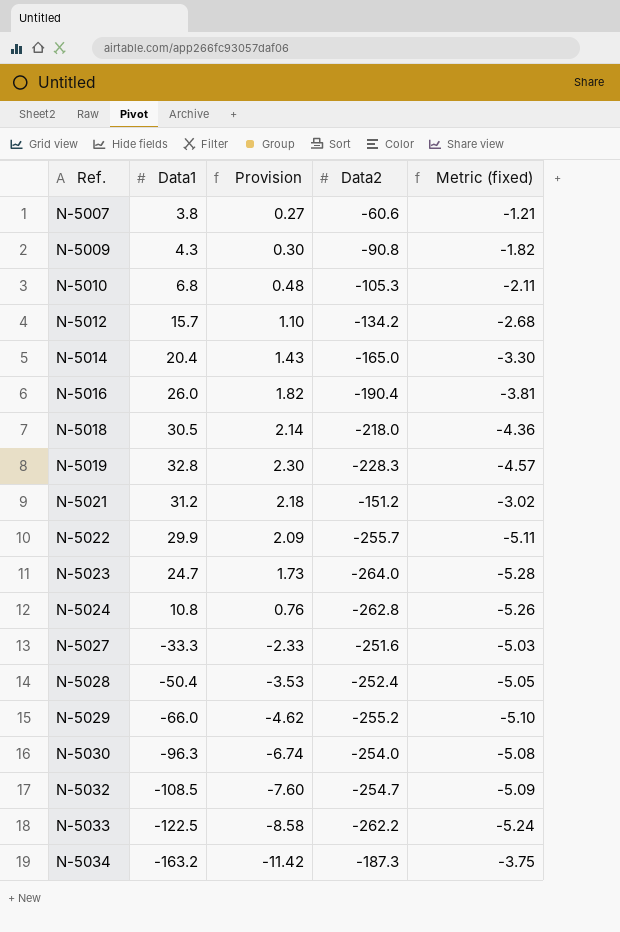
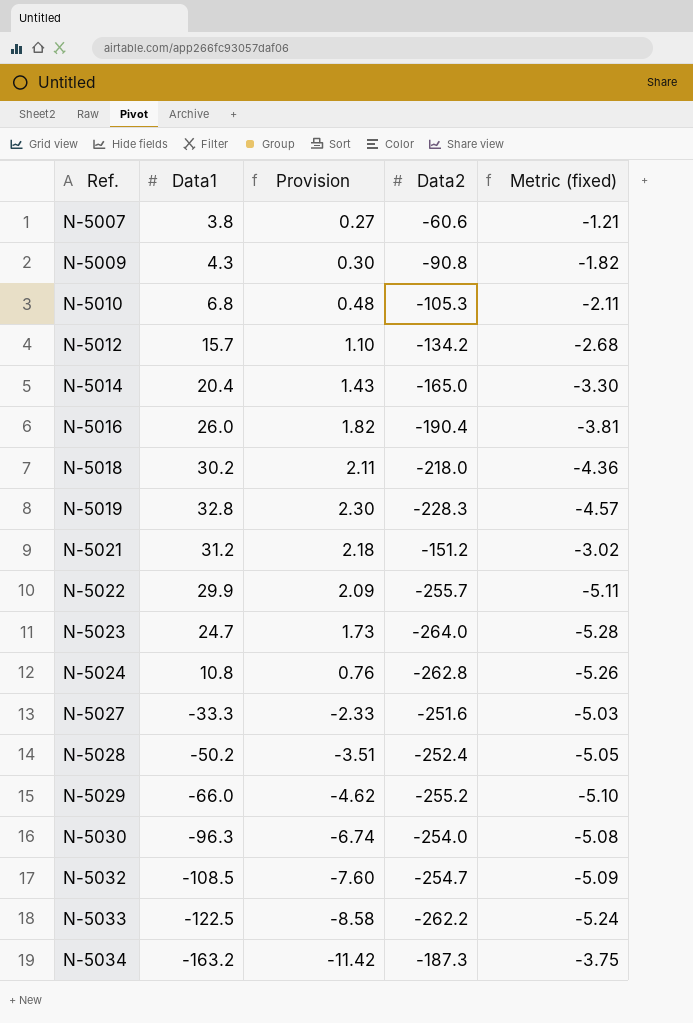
N-5018 | Data1: 30.5 -> 30.2
N-5018 | Provision: 2.14 -> 2.11
N-5028 | Data1: -50.4 -> -50.2
N-5028 | Provision: -3.53 -> -3.51

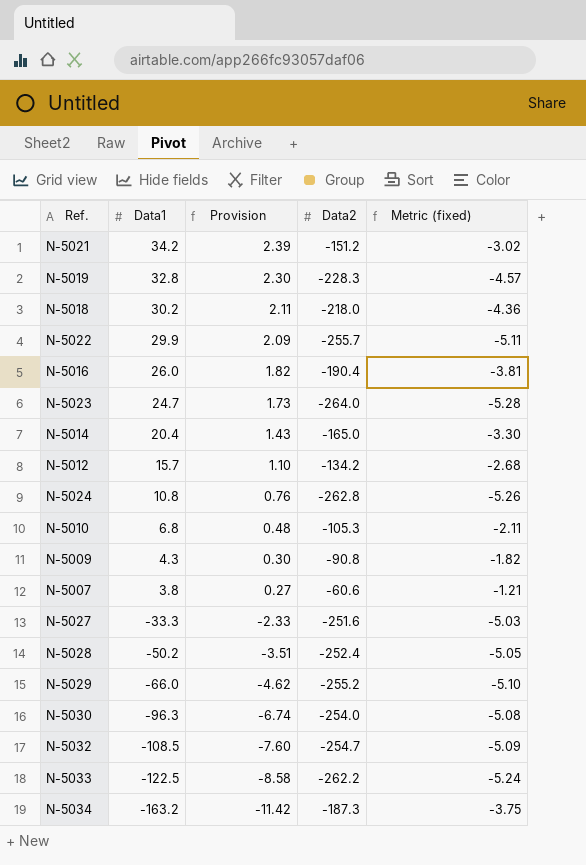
row order: Ref. ascending -> Data1 descending
N-5021 | Data1: 31.2 -> 34.2
N-5021 | Provision: 2.18 -> 2.39

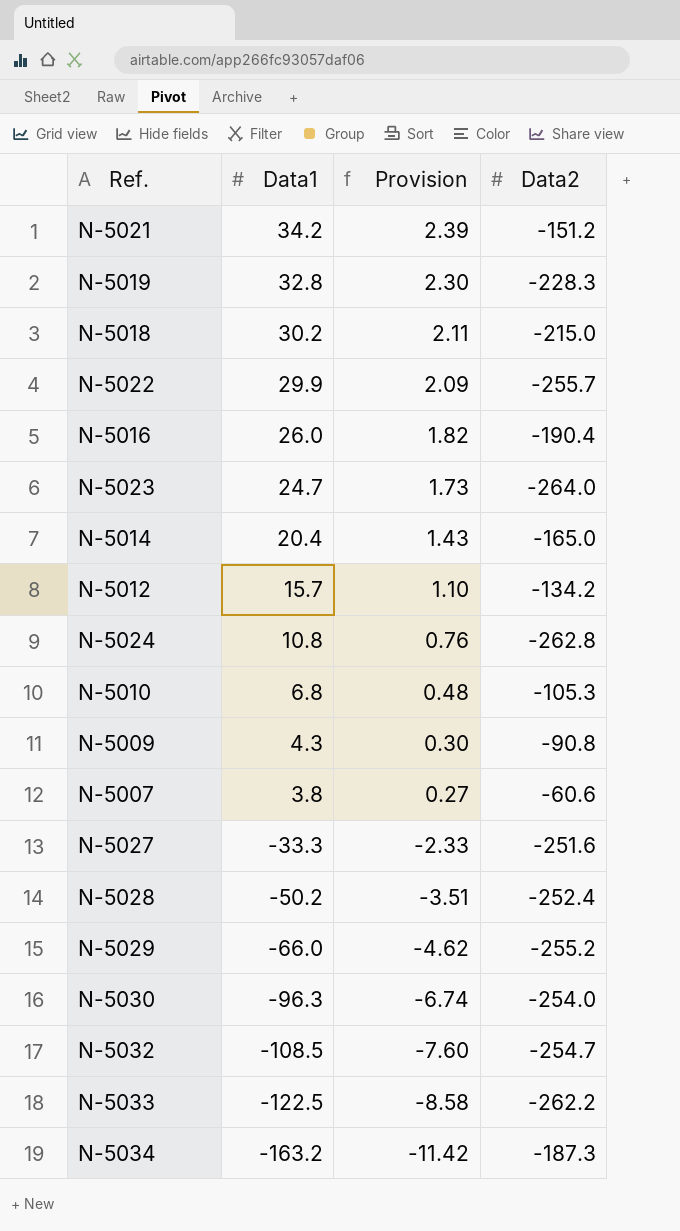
column Metric (fixed) | formula: [Data2] * 0.02 -> none
N-5018 | Data2: -218.0 -> -215.0

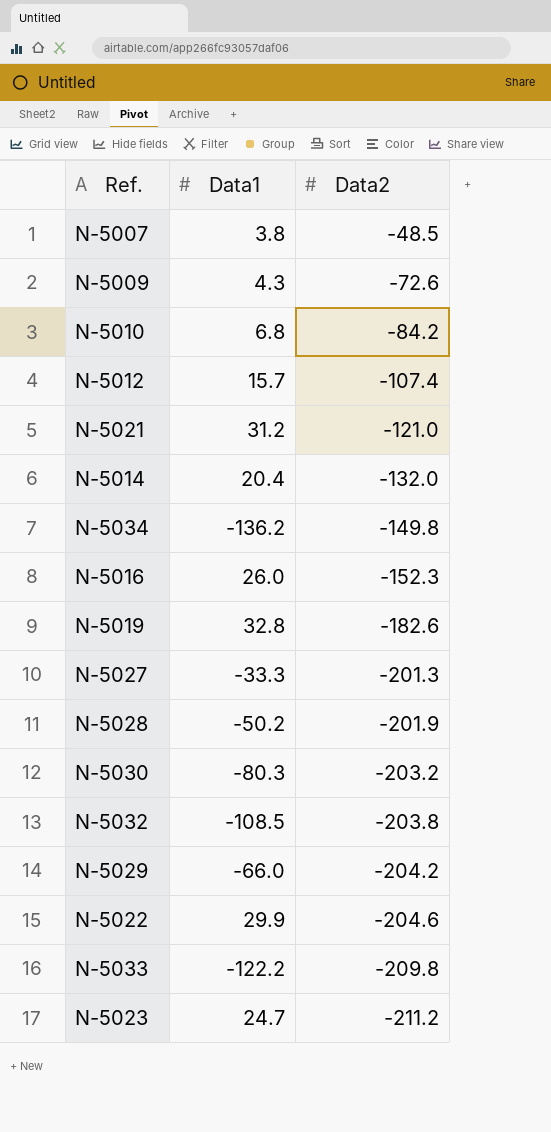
row order: Data1 descending -> Data2 descending
column Provision | formula: [Data1] * 0.07 -> none
row N-5018: 30.2 | 2.11 | -215.0 -> none
row N-5024: 10.8 | 0.76 | -262.8 -> none
N-5007 | Data2: -60.6 -> -48.5
N-5009 | Data2: -90.8 -> -72.6
N-5010 | Data2: -105.3 -> -84.2
N-5012 | Data2: -134.2 -> -107.4
N-5021 | Data1: 34.2 -> 31.2
N-5021 | Data2: -151.2 -> -121.0
N-5014 | Data2: -165.0 -> -132.0
N-5034 | Data1: -163.2 -> -136.2
N-5034 | Data2: -187.3 -> -149.8
N-5016 | Data2: -190.4 -> -152.3
N-5019 | Data2: -228.3 -> -182.6
N-5027 | Data2: -251.6 -> -201.3
N-5028 | Data2: -252.4 -> -201.9
N-5030 | Data1: -96.3 -> -80.3
N-5030 | Data2: -254.0 -> -203.2
N-5032 | Data2: -254.7 -> -203.8
N-5029 | Data2: -255.2 -> -204.2
N-5022 | Data2: -255.7 -> -204.6
N-5033 | Data1: -122.5 -> -122.2
N-5033 | Data2: -262.2 -> -209.8
N-5023 | Data2: -264.0 -> -211.2

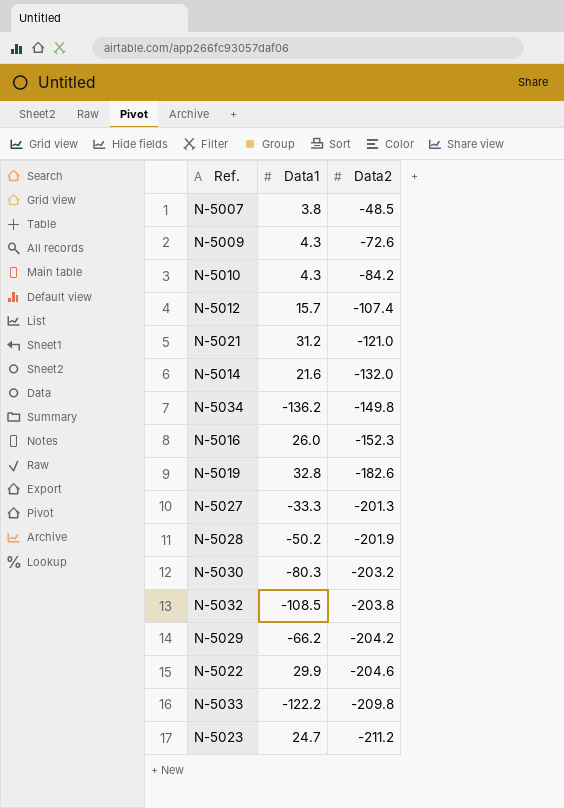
N-5010 | Data1: 6.8 -> 4.3
N-5014 | Data1: 20.4 -> 21.6
N-5029 | Data1: -66.0 -> -66.2

